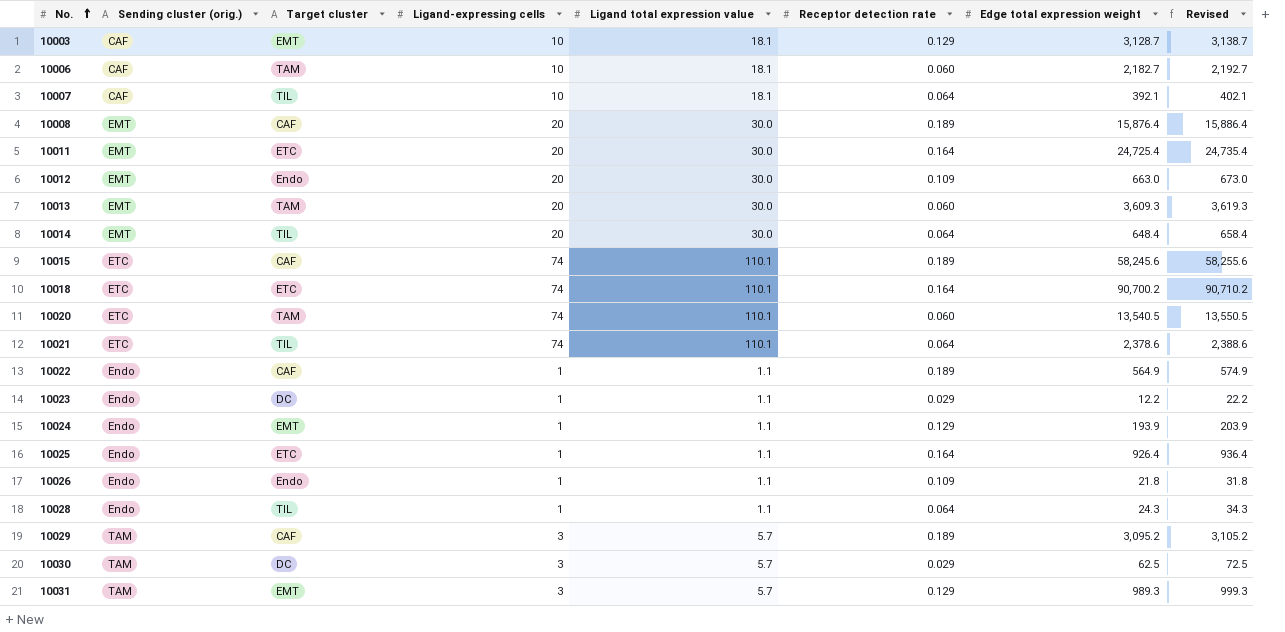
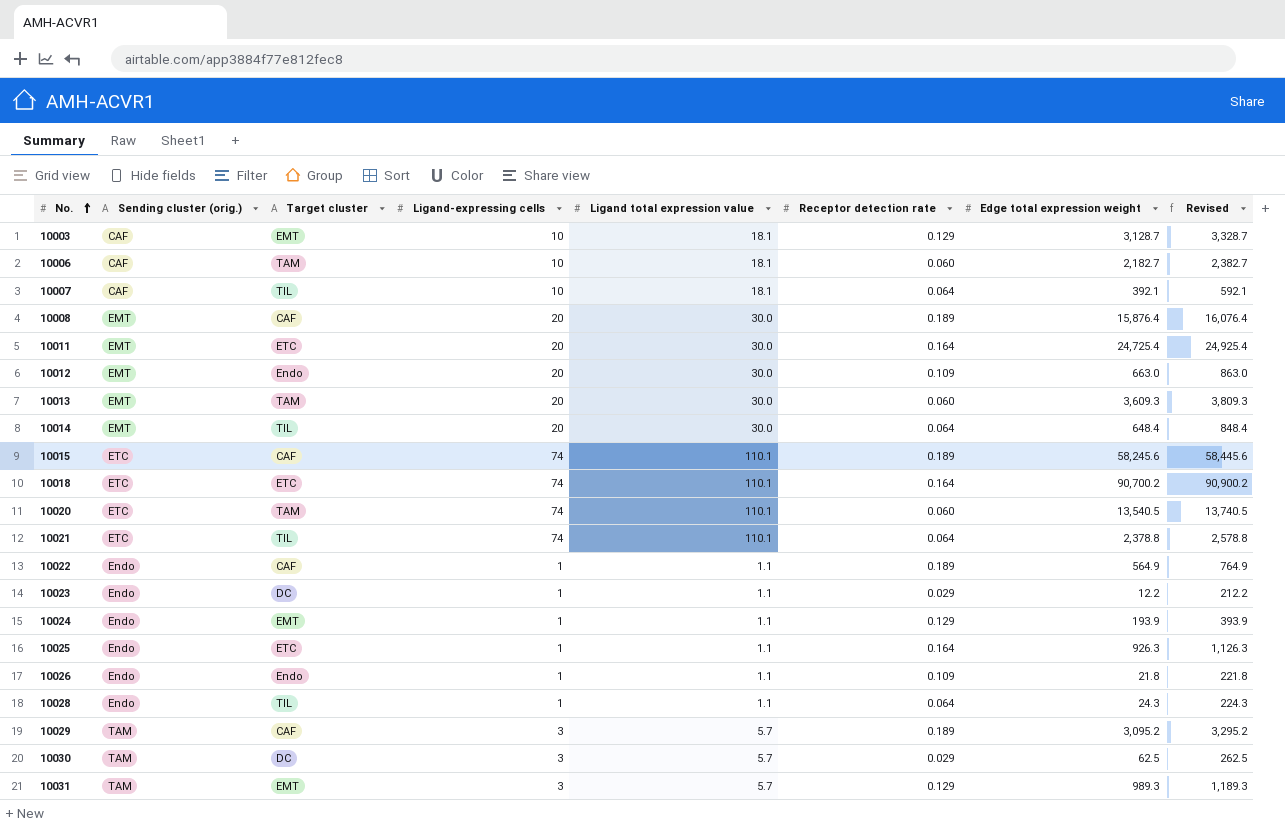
column Revised | formula: [Edge total expression weight] + 10 -> [Edge total expression weight] + 200
10021 | Edge total expression weight: 2,378.6 -> 2,378.8
10025 | Edge total expression weight: 926.4 -> 926.3

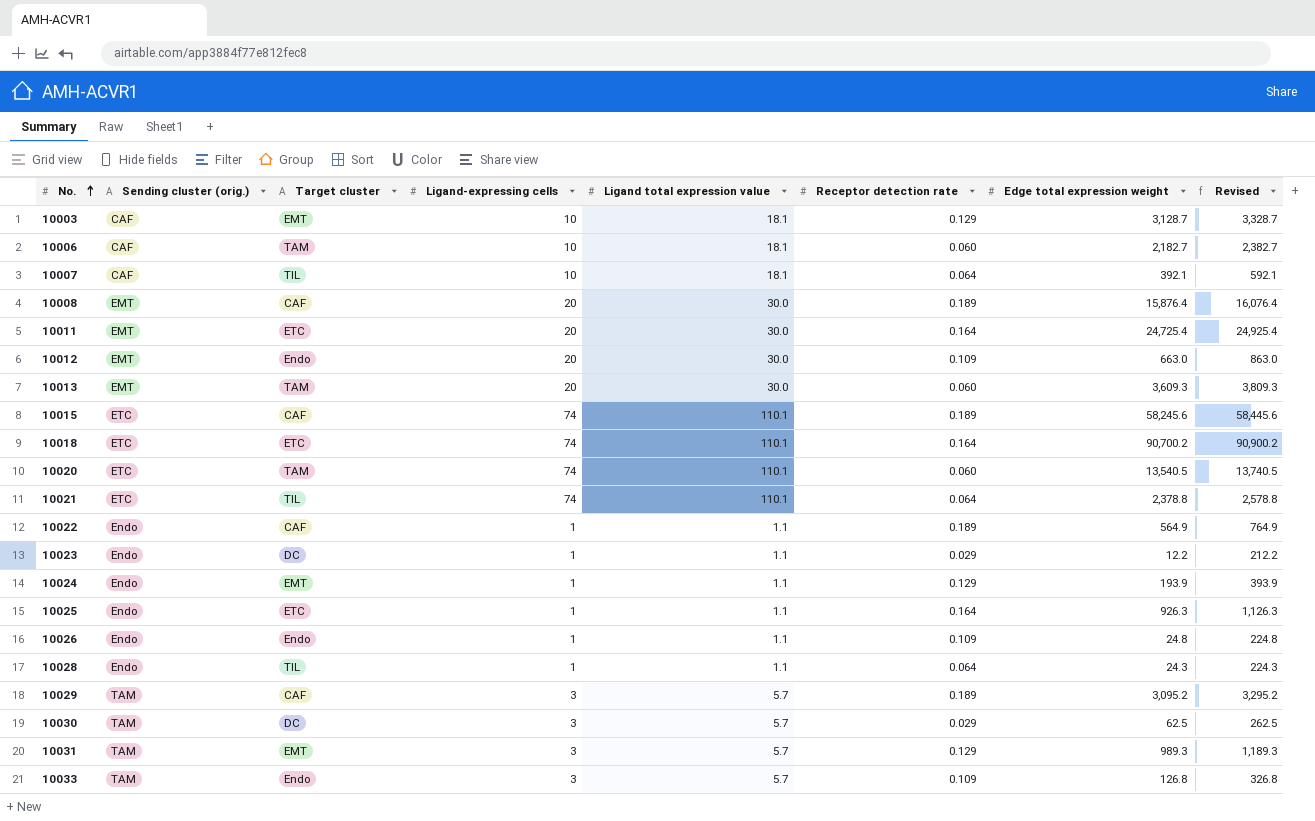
row 10014: EMT | TIL | 20 | 30.0 | 0.064 | 648.4 | 848.4 -> none
10026 | Edge total expression weight: 21.8 -> 24.8
10026 | Revised: 221.8 -> 224.8
row 10033: none -> TAM | Endo | 3 | 5.7 | 0.109 | 126.8 | 326.8

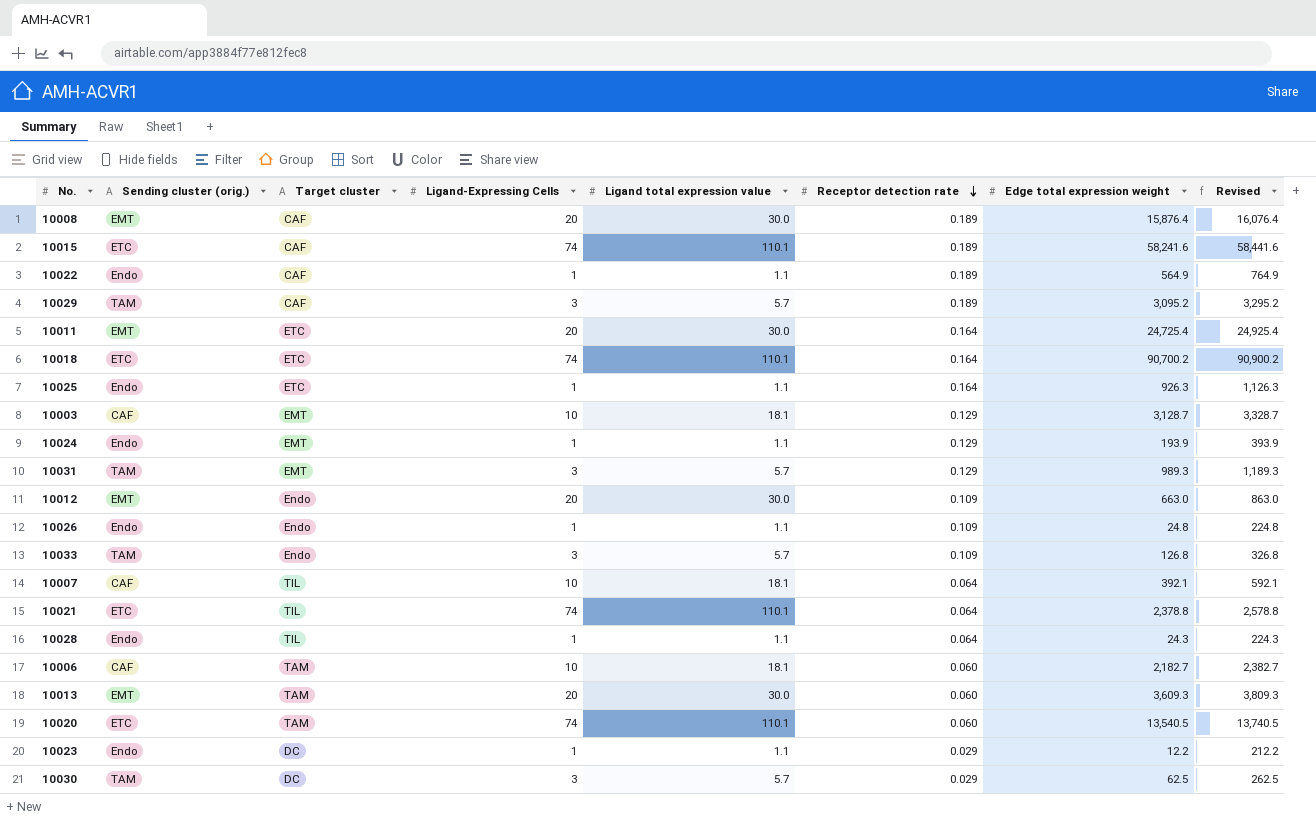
row order: No. ascending -> Receptor detection rate descending
column name: Ligand-expressing cells -> Ligand-Expressing Cells
10015 | Edge total expression weight: 58,245.6 -> 58,241.6
10015 | Revised: 58,445.6 -> 58,441.6

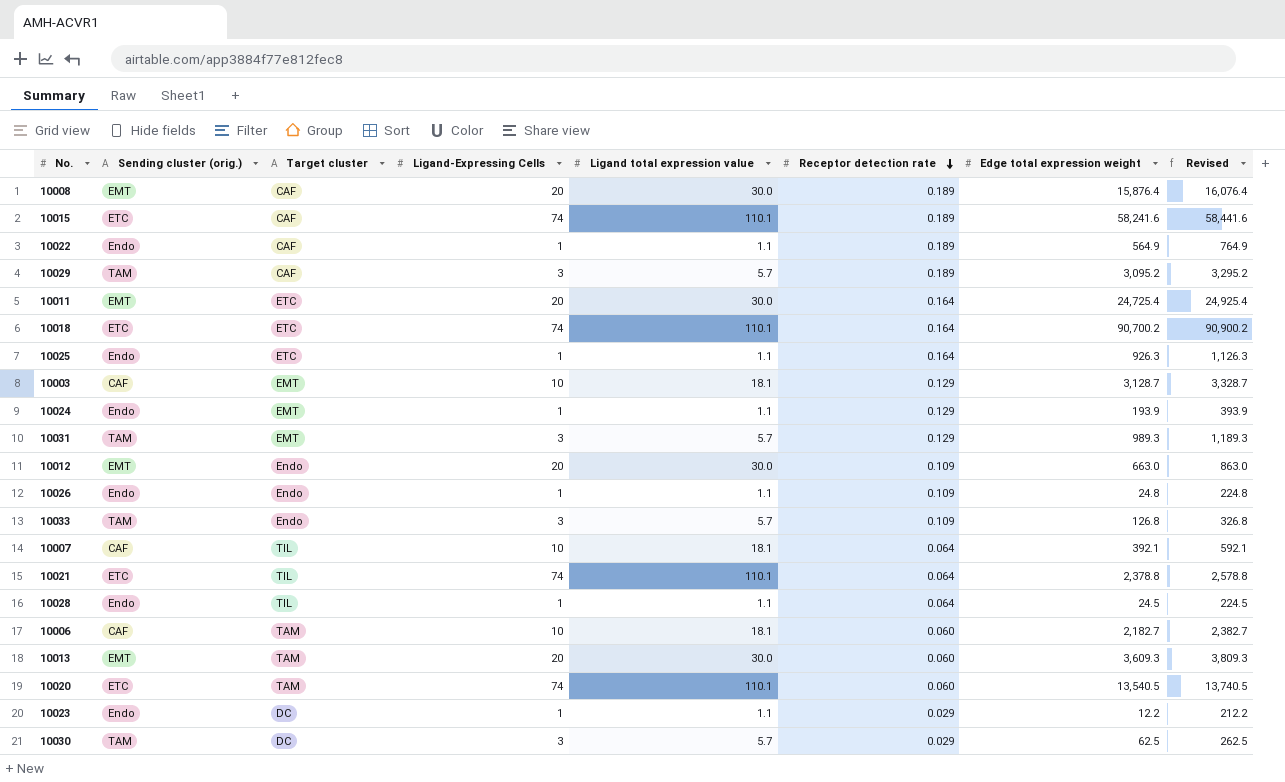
10028 | Edge total expression weight: 24.3 -> 24.5
10028 | Revised: 224.3 -> 224.5

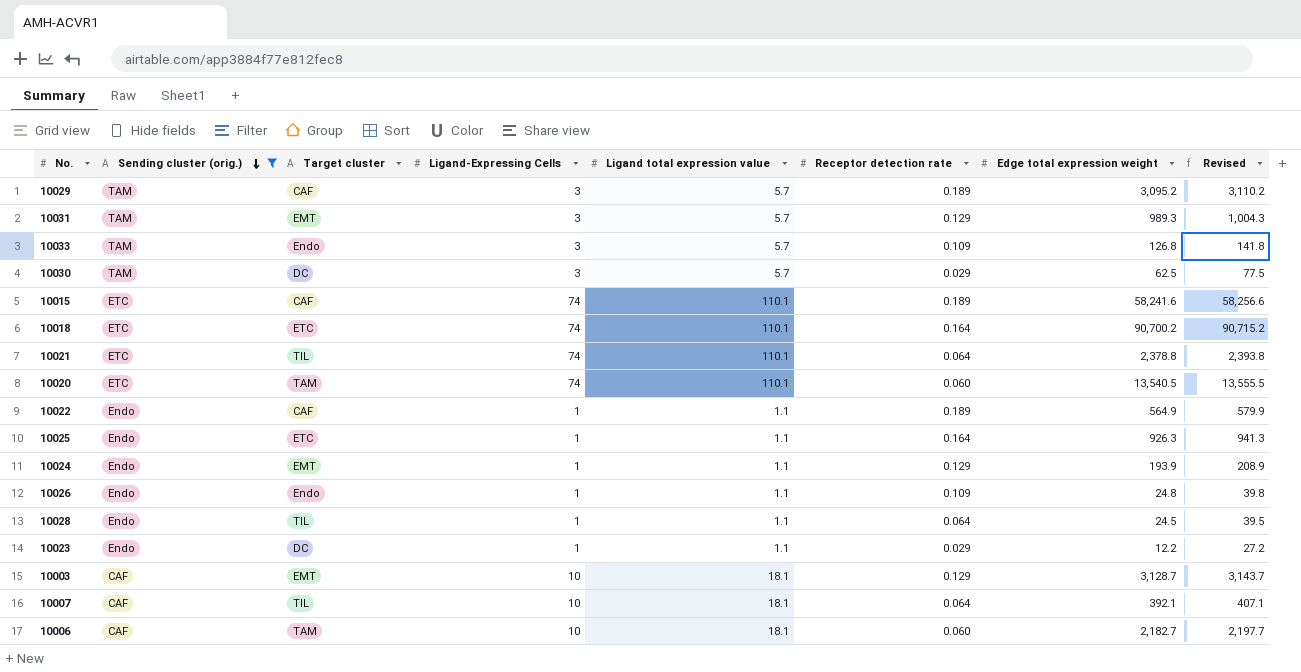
filter: none -> Sending cluster (orig.) != EMT
row order: Receptor detection rate descending -> Sending cluster (orig.) descending
column Revised | formula: [Edge total expression weight] + 200 -> [Edge total expression weight] + 15

